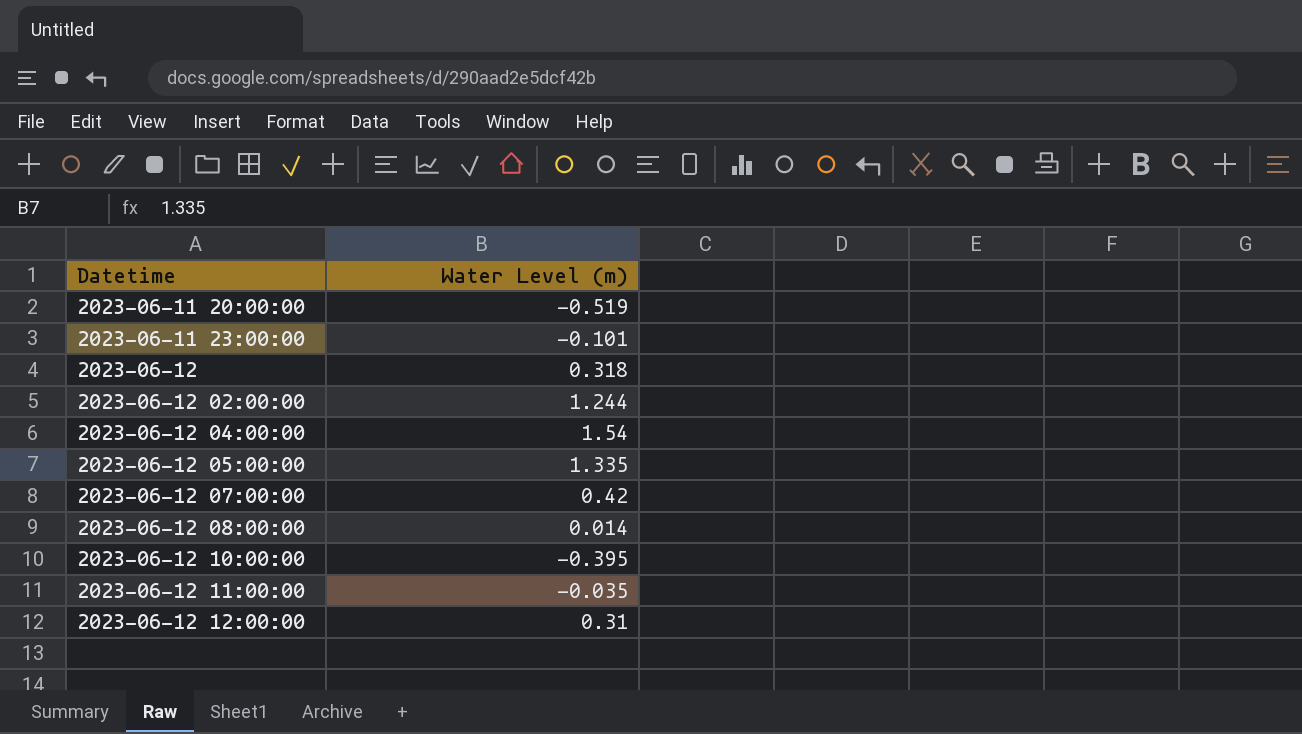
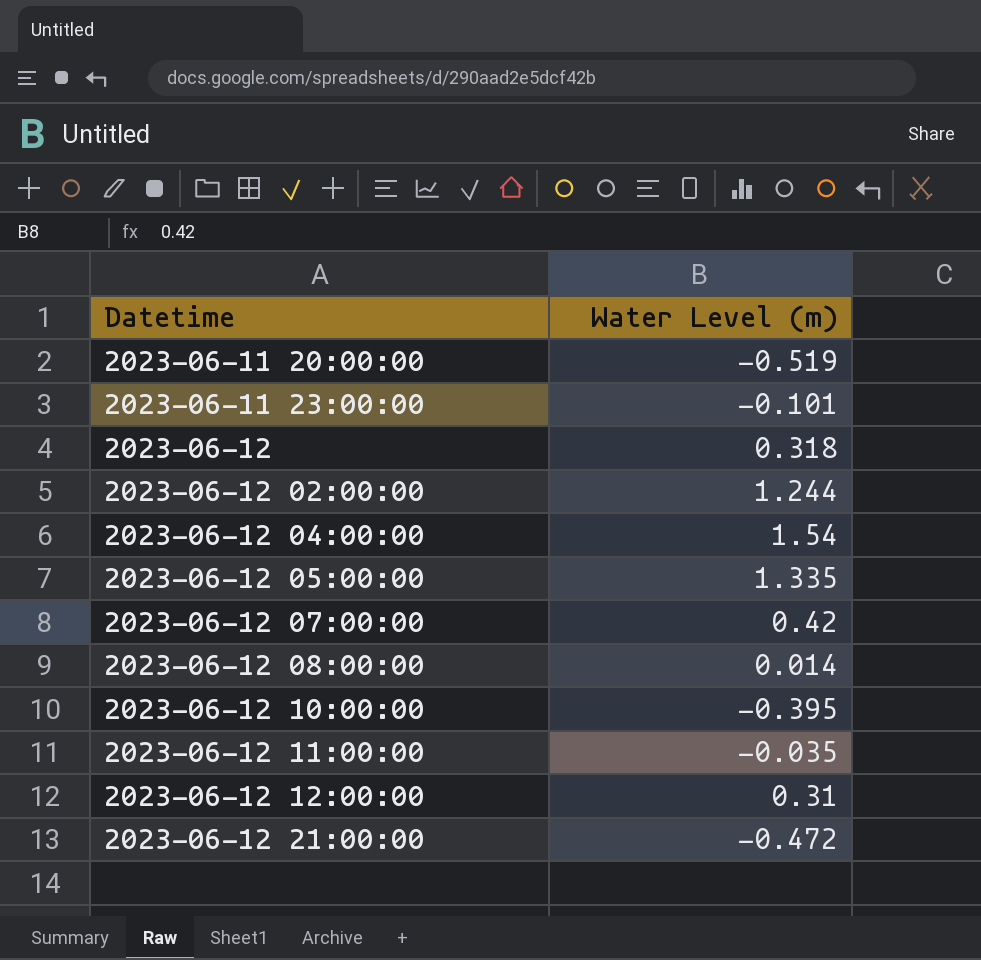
row 2023-06-12 21:00:00: none -> -0.472

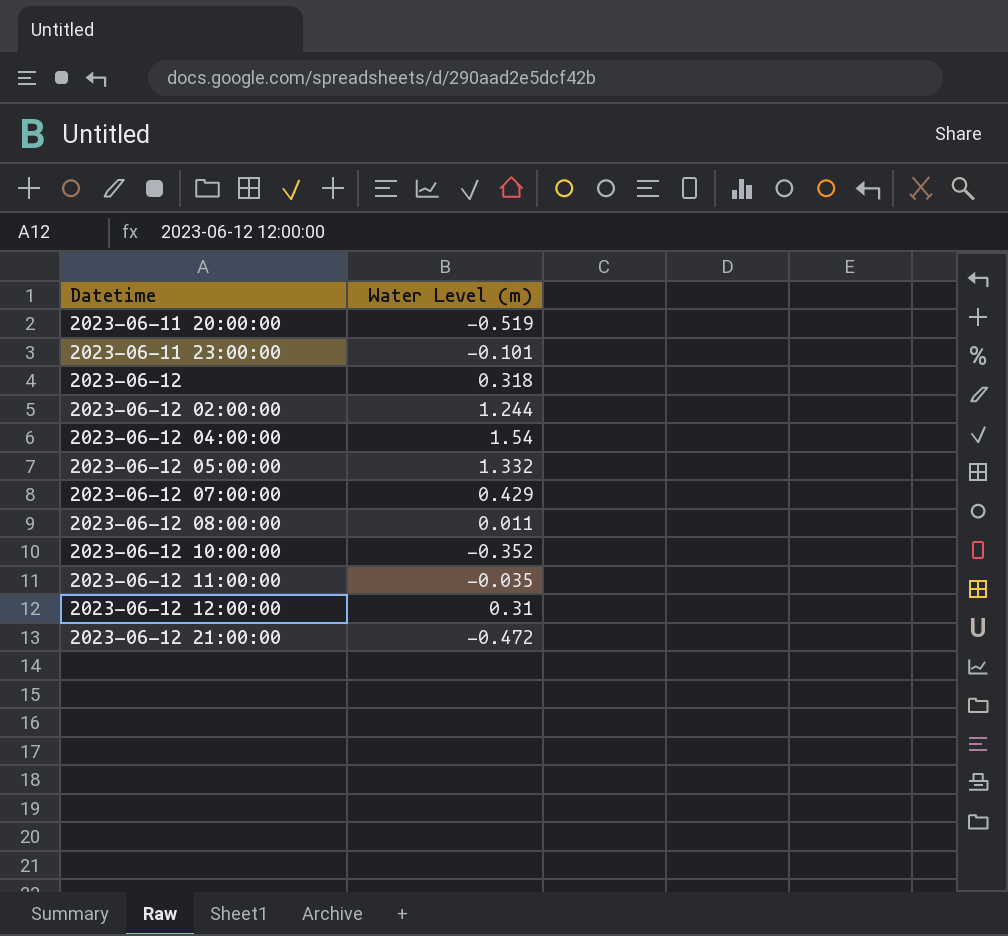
2023-06-12 05:00:00 | Water Level (m): 1.335 -> 1.332
2023-06-12 07:00:00 | Water Level (m): 0.42 -> 0.429
2023-06-12 08:00:00 | Water Level (m): 0.014 -> 0.011
2023-06-12 10:00:00 | Water Level (m): -0.395 -> -0.352

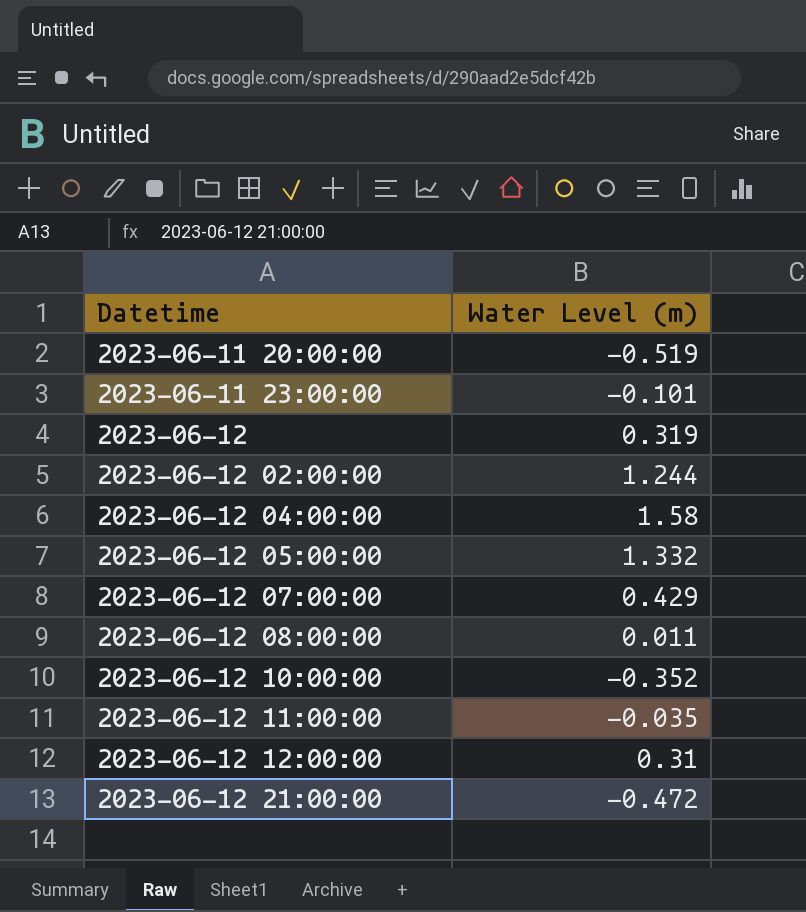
2023-06-12 | Water Level (m): 0.318 -> 0.319
2023-06-12 04:00:00 | Water Level (m): 1.54 -> 1.58

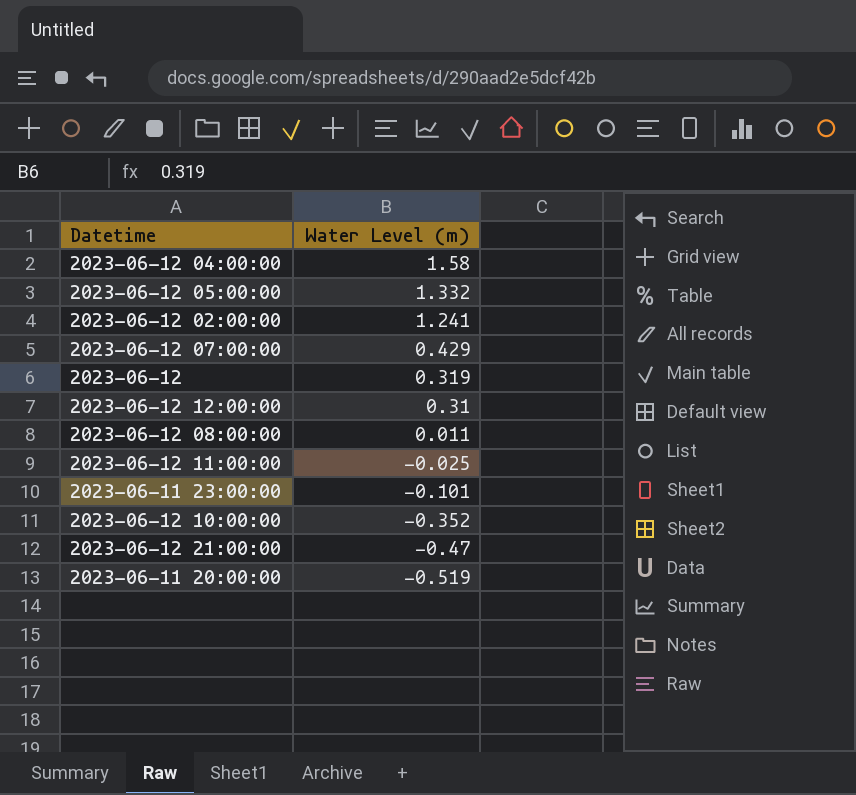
row order: Datetime ascending -> Water Level (m) descending
2023-06-12 02:00:00 | Water Level (m): 1.244 -> 1.241
2023-06-12 11:00:00 | Water Level (m): -0.035 -> -0.025
2023-06-12 21:00:00 | Water Level (m): -0.472 -> -0.47

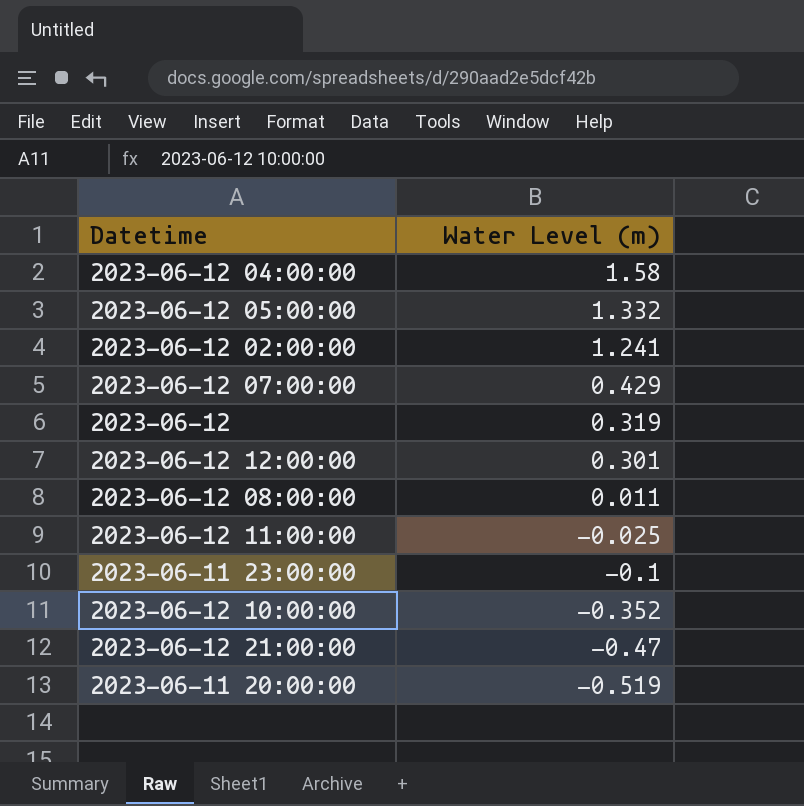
2023-06-12 12:00:00 | Water Level (m): 0.31 -> 0.301
2023-06-11 23:00:00 | Water Level (m): -0.101 -> -0.1

